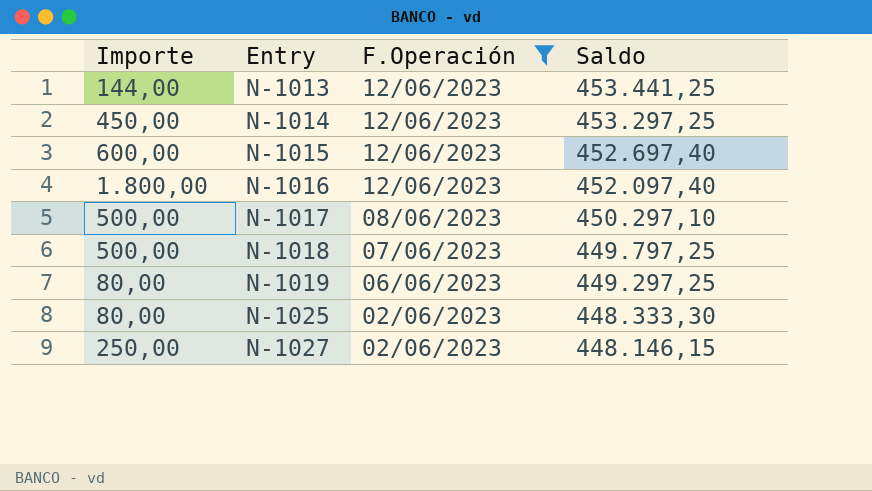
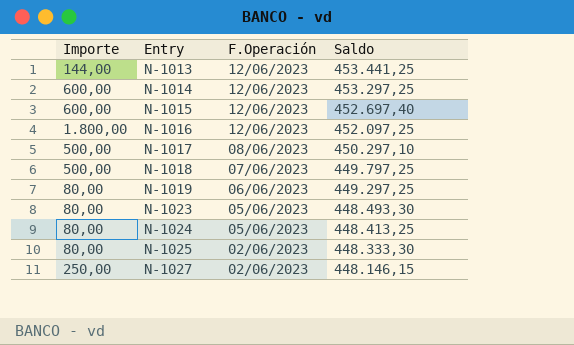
filter: F.Operación != 05/06/2023 -> none
N-1014 | Importe: 450,00 -> 600,00
N-1016 | Saldo: 452.097,40 -> 452.097,25

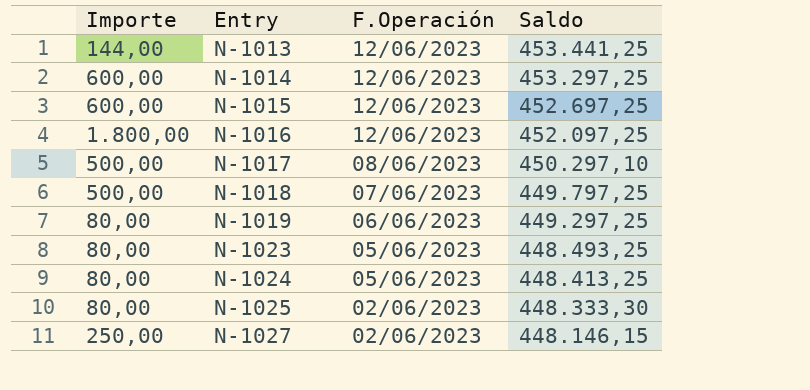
N-1015 | Saldo: 452.697,40 -> 452.697,25
N-1023 | Saldo: 448.493,30 -> 448.493,25

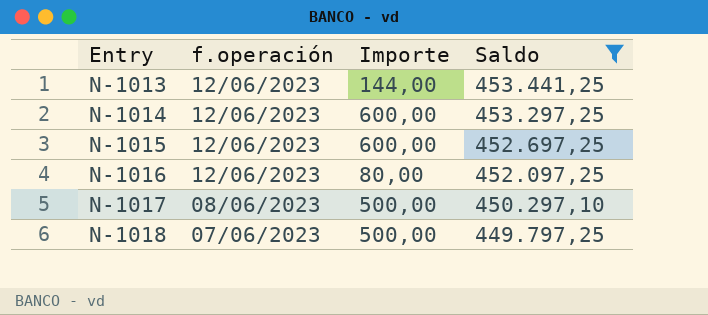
filter: none -> Saldo >= 449.797,25
column name: F.Operación -> f.operación
column Importe | position: 1 -> 3
N-1016 | Importe: 1.800,00 -> 80,00

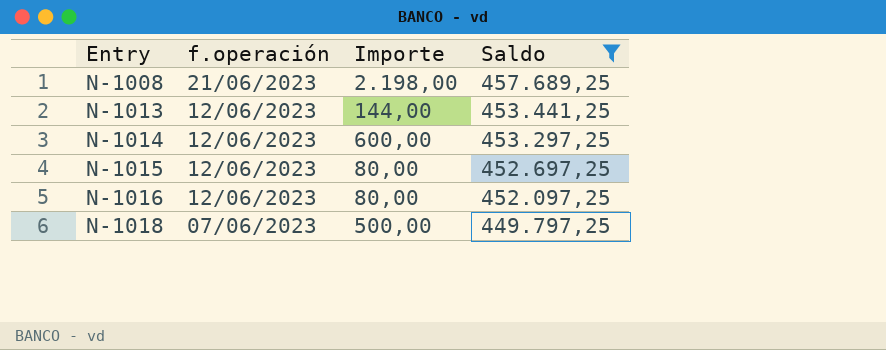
row N-1017: 08/06/2023 | 500,00 | 450.297,10 -> none
row N-1008: none -> 21/06/2023 | 2.198,00 | 457.689,25
N-1015 | Importe: 600,00 -> 80,00

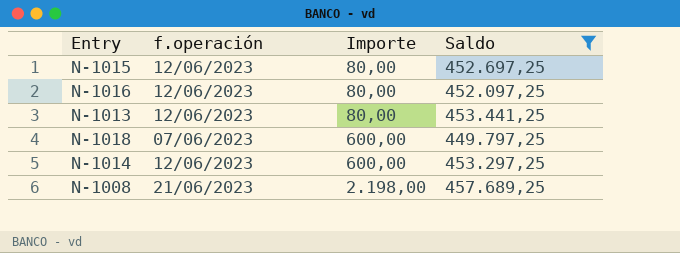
row order: Entry ascending -> Importe ascending
N-1013 | Importe: 144,00 -> 80,00
N-1018 | Importe: 500,00 -> 600,00

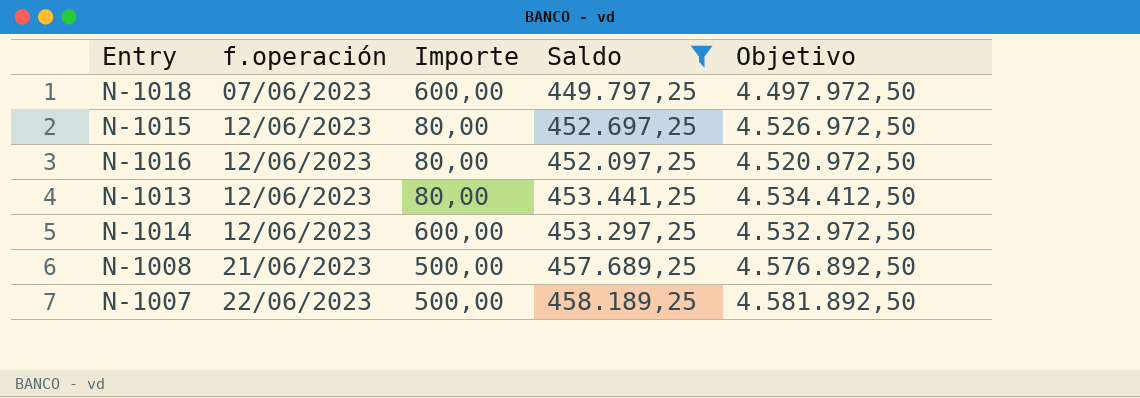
row order: Importe ascending -> f.operación ascending
column Objetivo | formula: none -> [Saldo] * 10
N-1008 | Importe: 2.198,00 -> 500,00
row N-1007: none -> 22/06/2023 | 500,00 | 458.189,25 | 4.581.892,50

